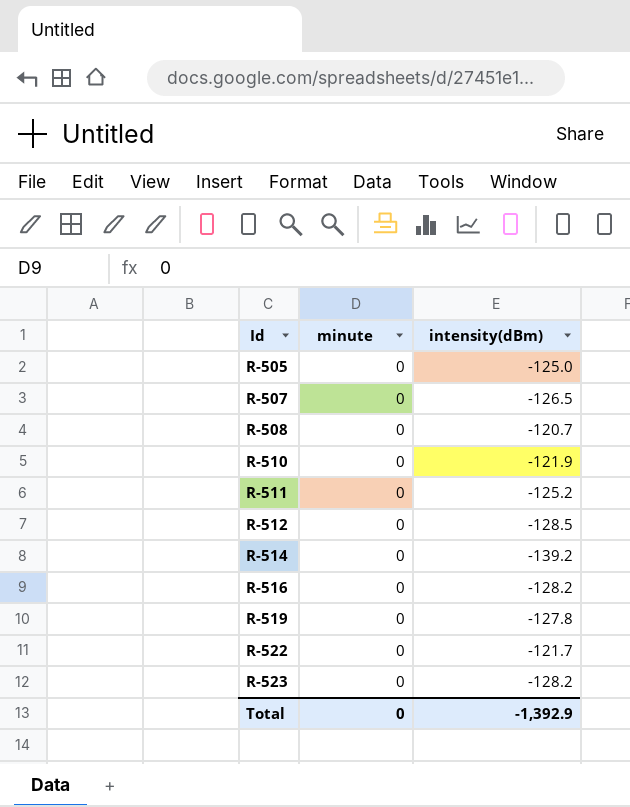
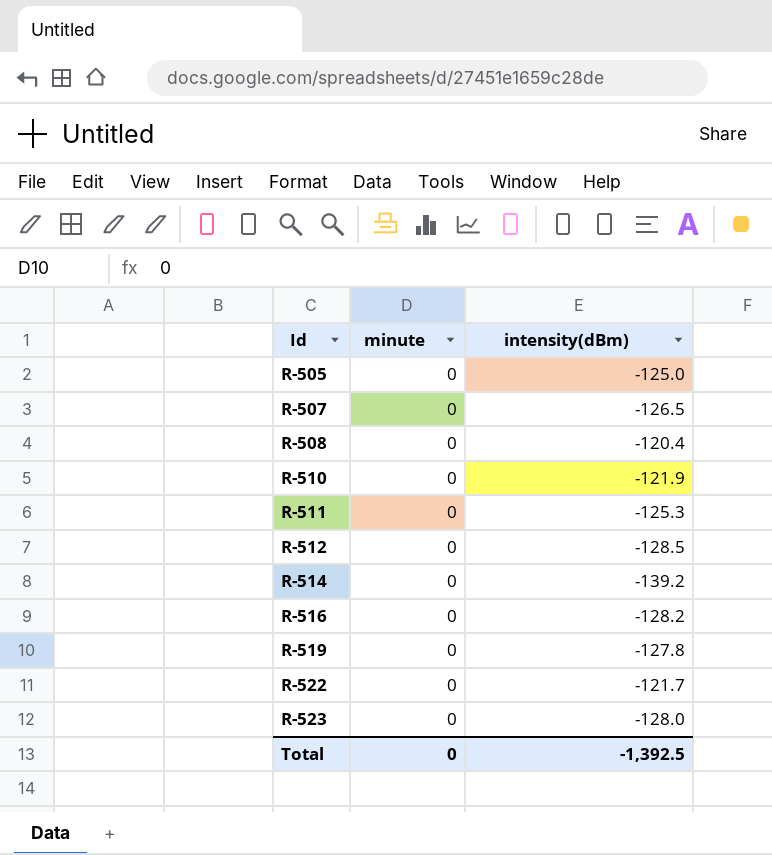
R-508 | intensity(dBm): -120.7 -> -120.4
R-511 | intensity(dBm): -125.2 -> -125.3
R-523 | intensity(dBm): -128.2 -> -128.0
Total | intensity(dBm): -1,392.9 -> -1,392.5

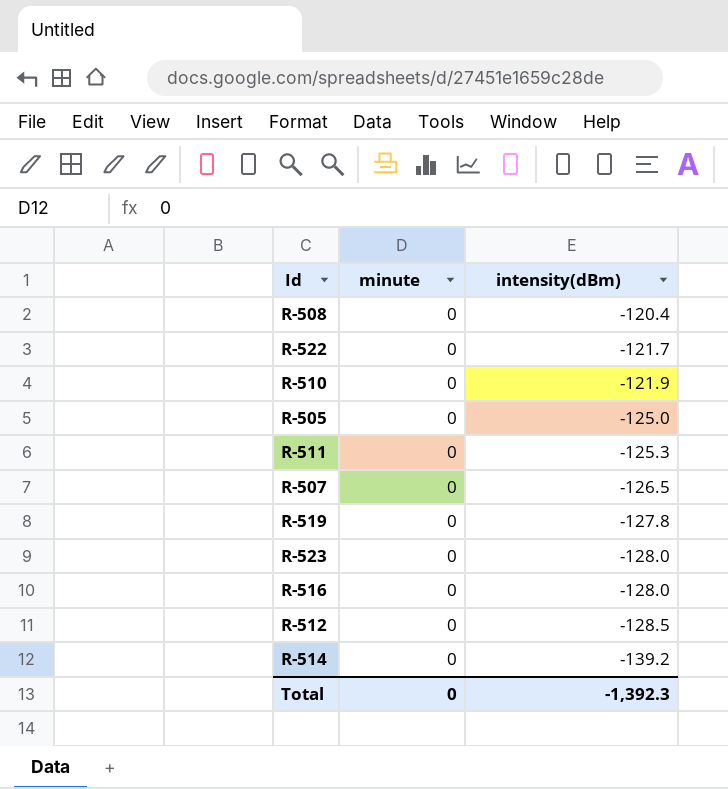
row order: Id ascending -> intensity(dBm) descending
R-516 | intensity(dBm): -128.2 -> -128.0
Total | intensity(dBm): -1,392.5 -> -1,392.3

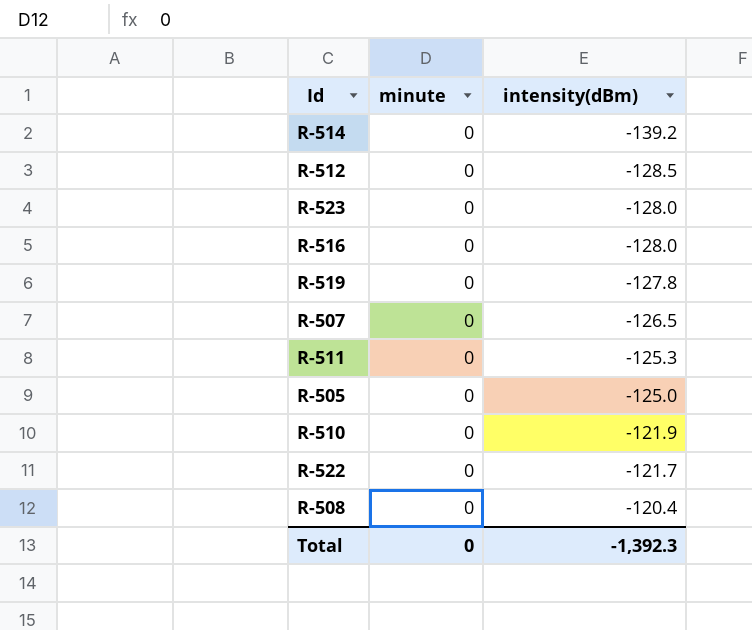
row order: intensity(dBm) descending -> intensity(dBm) ascending

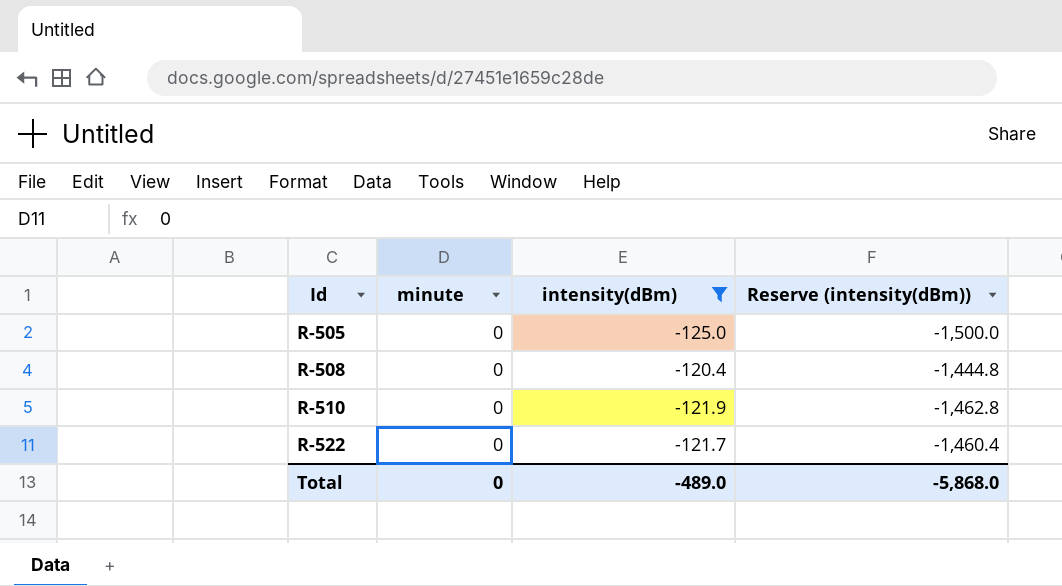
filter: none -> intensity(dBm) >= -125.0
row order: intensity(dBm) ascending -> Id ascending
column Reserve (intensity(dBm)) | formula: none -> [intensity(dBm)] * 12
Total | intensity(dBm): -1,392.3 -> -489.0

